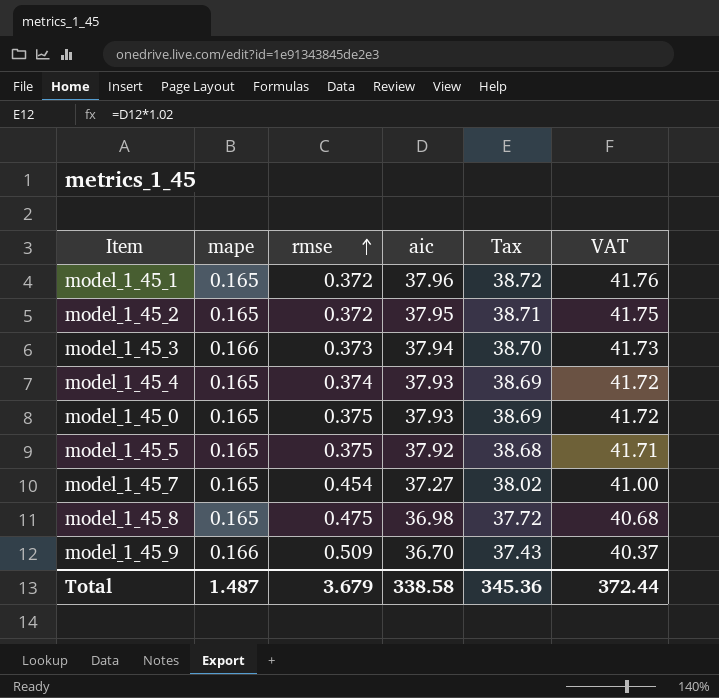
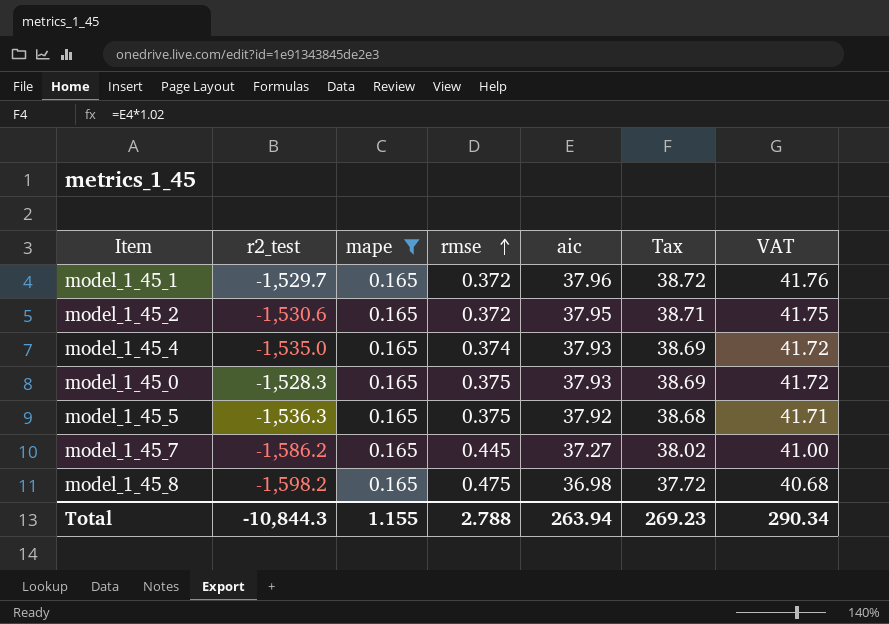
filter: none -> mape = 0.165
column r2_test | position: none -> 2
model_1_45_7 | rmse: 0.454 -> 0.445
Total | mape: 1.487 -> 1.155
Total | rmse: 3.679 -> 2.788
Total | aic: 338.58 -> 263.94
Total | Tax: 345.36 -> 269.23
Total | VAT: 372.44 -> 290.34

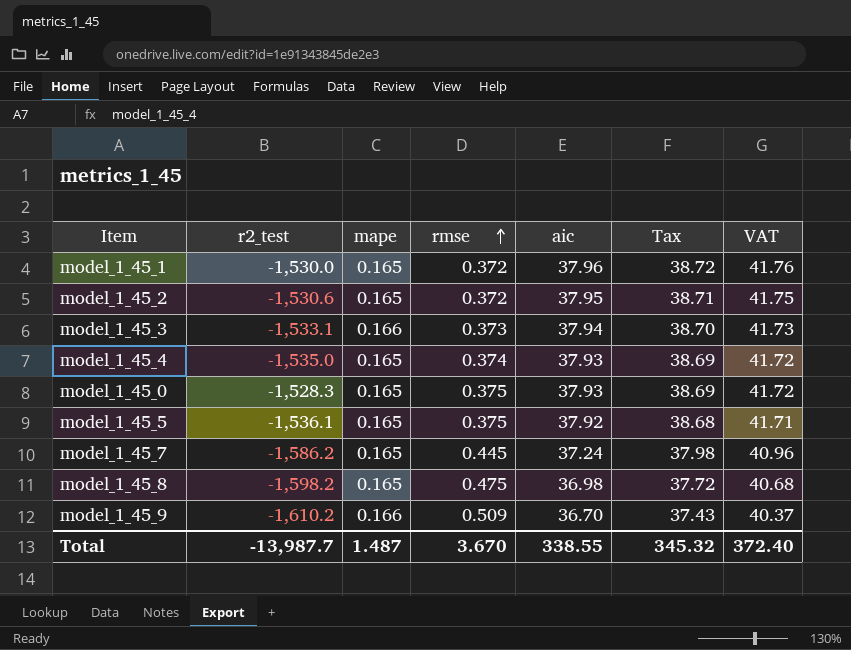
filter: mape = 0.165 -> none
model_1_45_1 | r2_test: -1,529.7 -> -1,530.0
model_1_45_5 | r2_test: -1,536.3 -> -1,536.1
model_1_45_7 | aic: 37.27 -> 37.24
model_1_45_7 | Tax: 38.02 -> 37.98
model_1_45_7 | VAT: 41.00 -> 40.96
Total | r2_test: -10,844.3 -> -13,987.7
Total | mape: 1.155 -> 1.487
Total | rmse: 2.788 -> 3.670
Total | aic: 263.94 -> 338.55
Total | Tax: 269.23 -> 345.32
Total | VAT: 290.34 -> 372.40

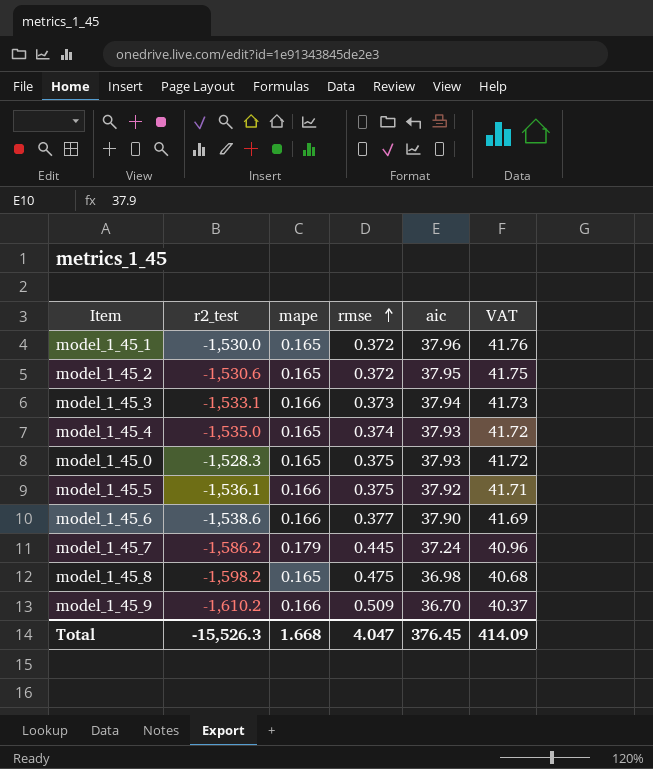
column Tax | formula: [aic] * 1.02 -> none
model_1_45_5 | mape: 0.165 -> 0.166
row model_1_45_6: none -> -1,538.6 | 0.166 | 0.377 | 37.90 | 41.69
model_1_45_7 | mape: 0.165 -> 0.179
Total | r2_test: -13,987.7 -> -15,526.3
Total | mape: 1.487 -> 1.668
Total | rmse: 3.670 -> 4.047
Total | aic: 338.55 -> 376.45
Total | VAT: 372.40 -> 414.09

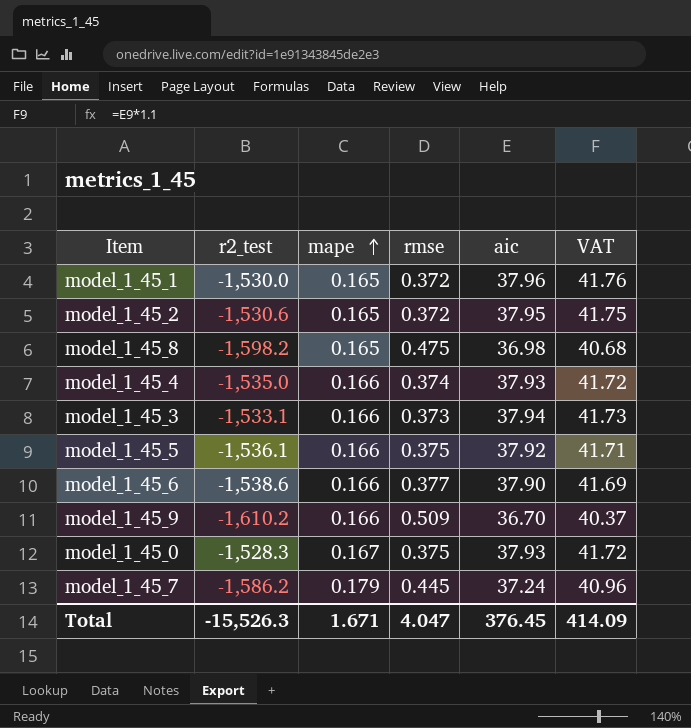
row order: rmse ascending -> mape ascending
model_1_45_4 | mape: 0.165 -> 0.166
model_1_45_0 | mape: 0.165 -> 0.167
Total | mape: 1.668 -> 1.671

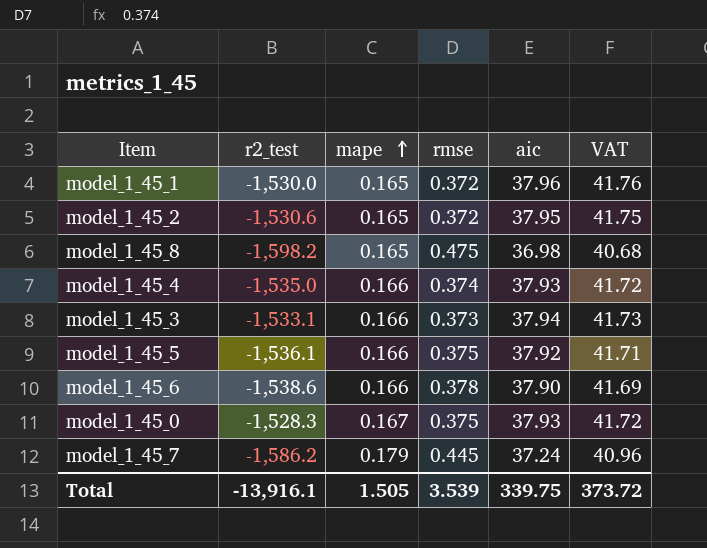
row model_1_45_9: -1,610.2 | 0.166 | 0.509 | 36.70 | 40.37 -> none
model_1_45_6 | rmse: 0.377 -> 0.378
Total | r2_test: -15,526.3 -> -13,916.1
Total | mape: 1.671 -> 1.505
Total | rmse: 4.047 -> 3.539
Total | aic: 376.45 -> 339.75
Total | VAT: 414.09 -> 373.72

